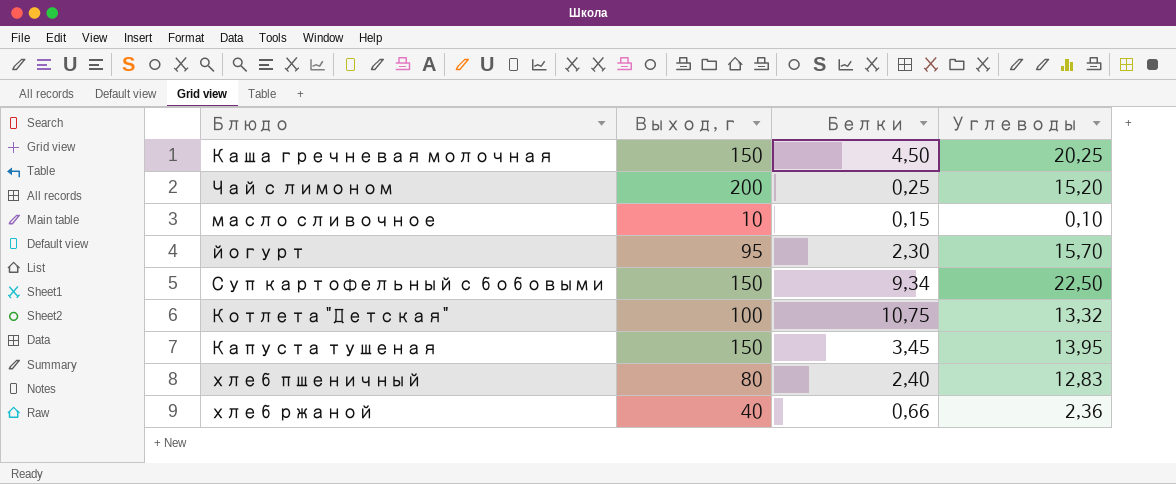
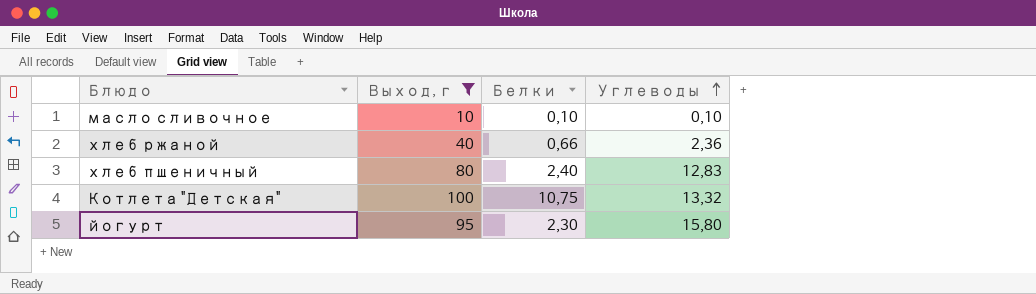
filter: none -> Выход, г <= 100
row order: none -> Углеводы ascending
масло сливочное | Белки: 0,15 -> 0,10
йогурт | Углеводы: 15,70 -> 15,80

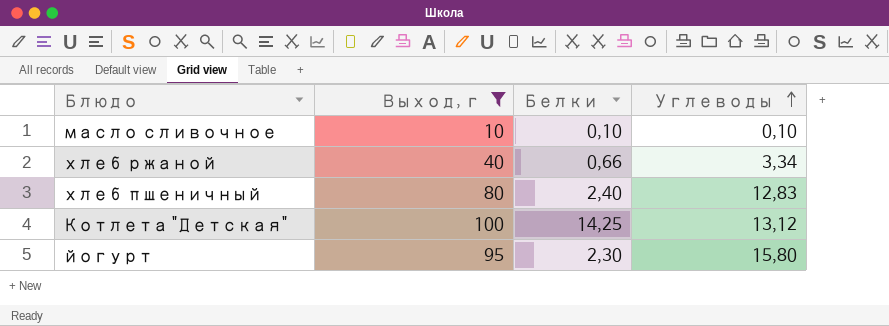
хлеб ржаной | Углеводы: 2,36 -> 3,34
Котлета "Детская" | Белки: 10,75 -> 14,25
Котлета "Детская" | Углеводы: 13,32 -> 13,12

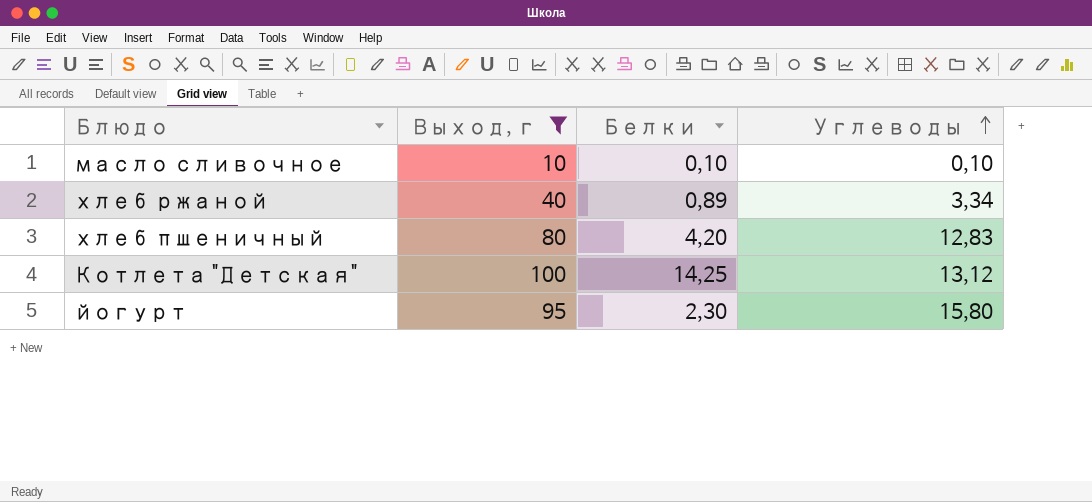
хлеб ржаной | Белки: 0,66 -> 0,89
хлеб пшеничный | Белки: 2,40 -> 4,20

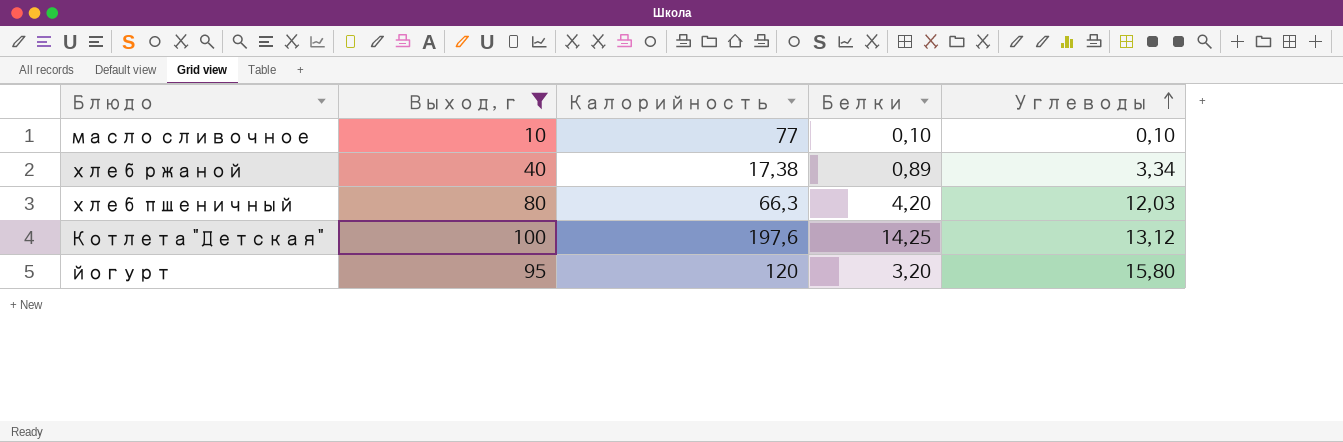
column Калорийность | position: none -> 3
хлеб пшеничный | Углеводы: 12,83 -> 12,03
йогурт | Белки: 2,30 -> 3,20

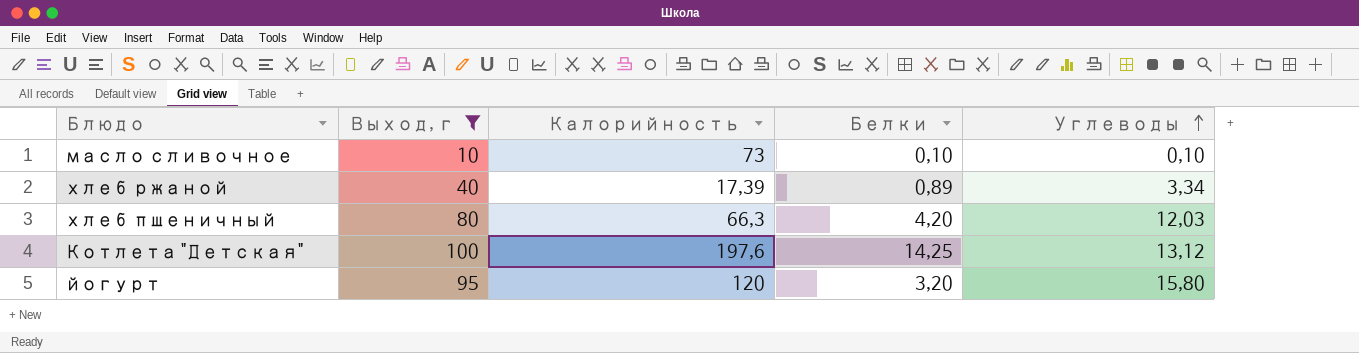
масло сливочное | Калорийность: 77 -> 73
хлеб ржаной | Калорийность: 17,38 -> 17,39

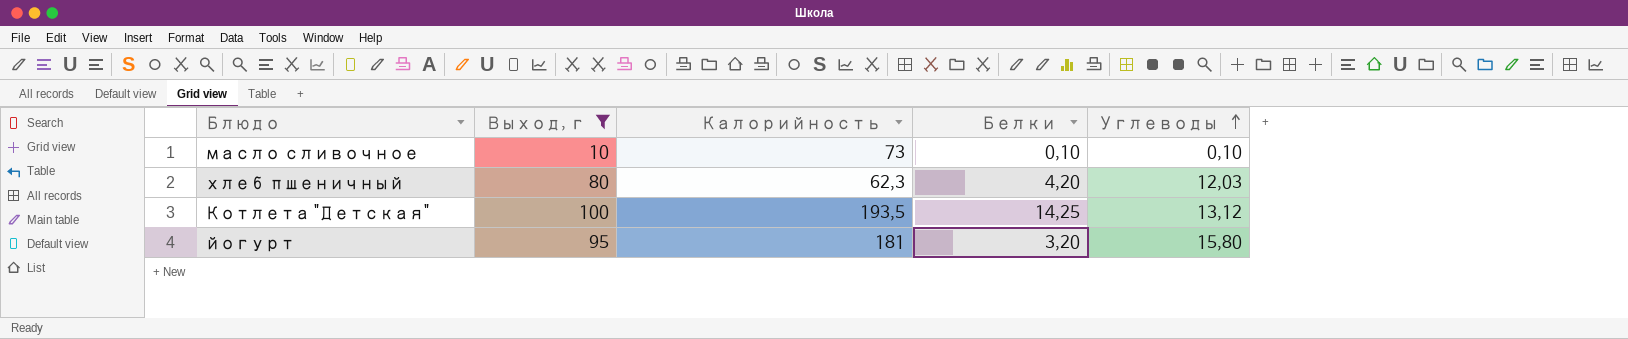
row хлеб ржаной: 40 | 17,39 | 0,89 | 3,34 -> none
хлеб пшеничный | Калорийность: 66,3 -> 62,3
Котлета "Детская" | Калорийность: 197,6 -> 193,5
йогурт | Калорийность: 120 -> 181

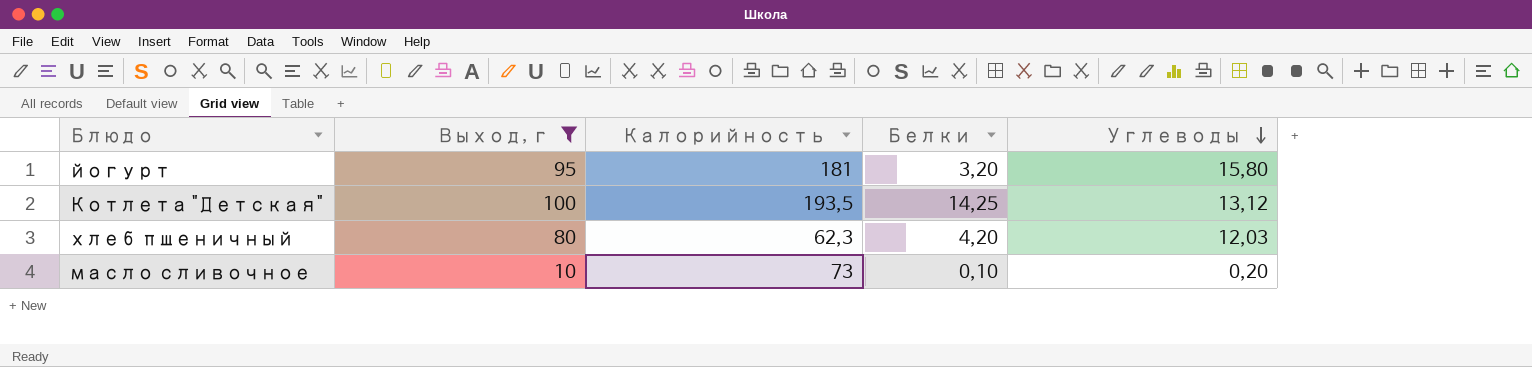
row order: Углеводы ascending -> Углеводы descending
масло сливочное | Углеводы: 0,10 -> 0,20

